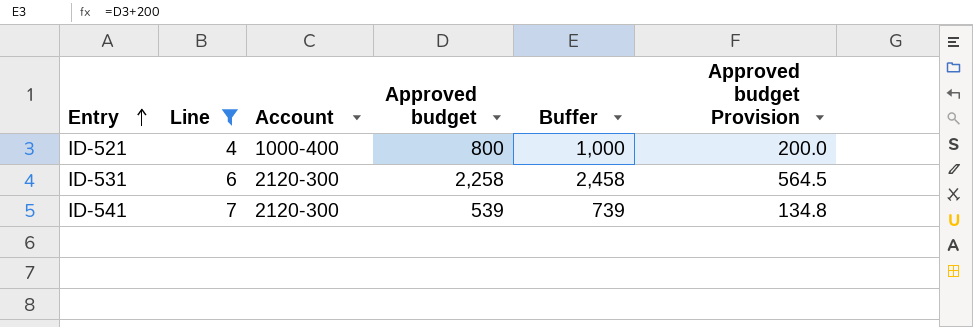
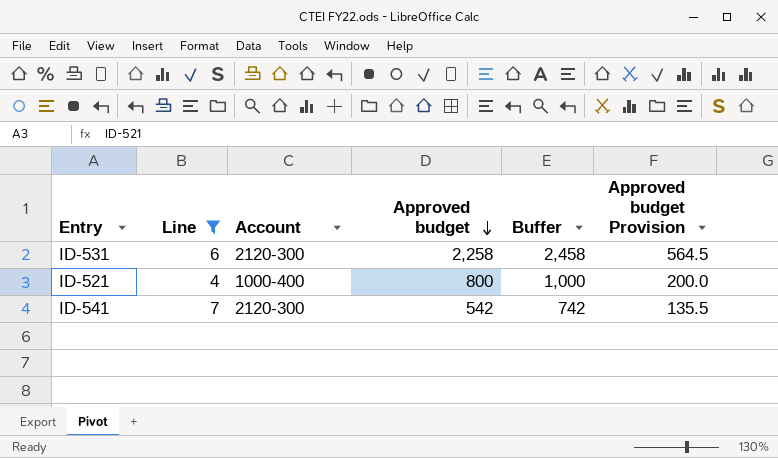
row order: Entry ascending -> Approved budget descending
ID-541 | Approved budget: 539 -> 542
ID-541 | Buffer: 739 -> 742
ID-541 | Approved budget Provision: 134.8 -> 135.5

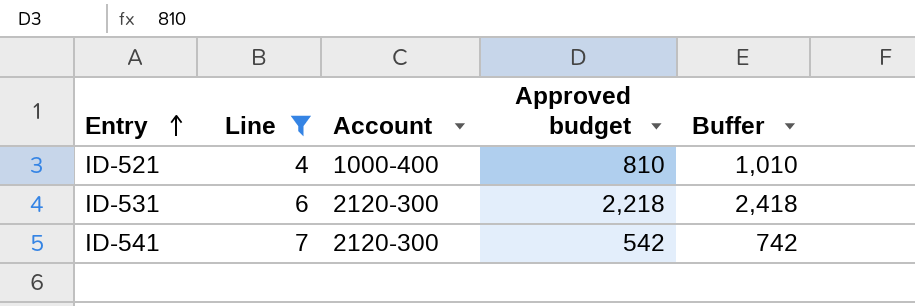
row order: Approved budget descending -> Entry ascending
column Approved budget Provision | formula: [Approved budget] * 0.25 -> none
ID-521 | Approved budget: 800 -> 810
ID-521 | Buffer: 1,000 -> 1,010
ID-531 | Approved budget: 2,258 -> 2,218
ID-531 | Buffer: 2,458 -> 2,418

